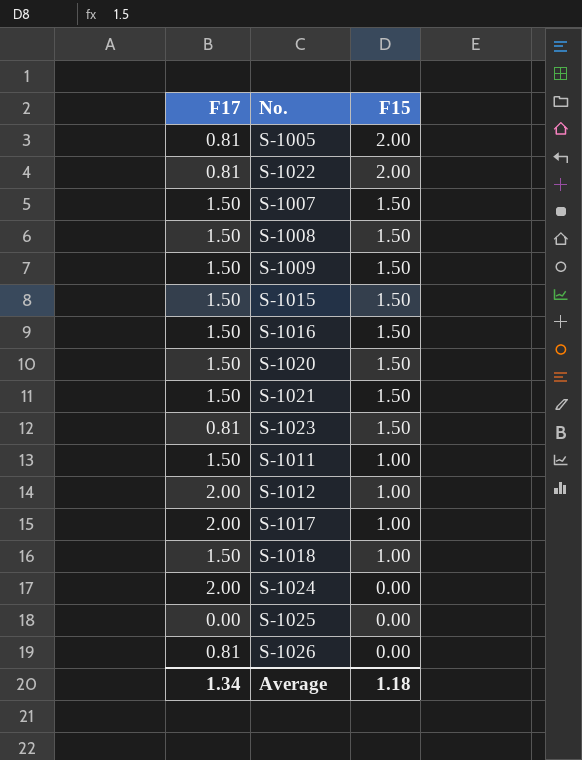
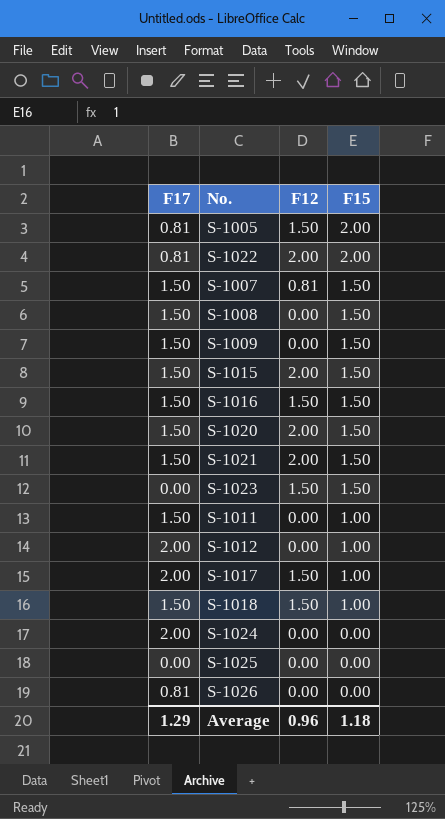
column F12 | position: none -> 3
S-1023 | F17: 0.81 -> 0.00
Average | F17: 1.34 -> 1.29

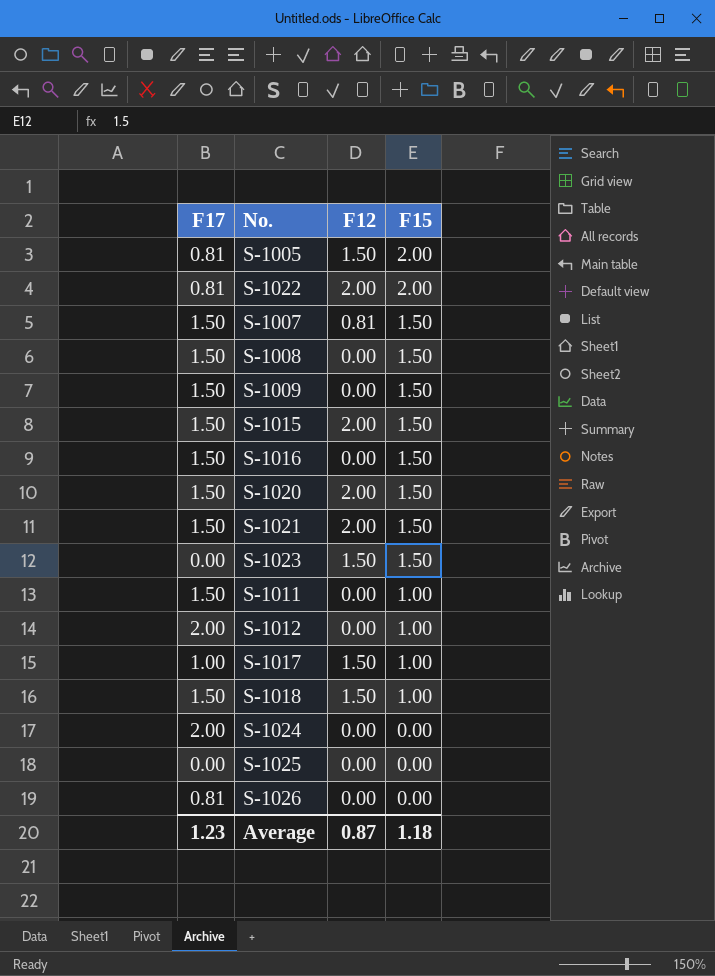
S-1016 | F12: 1.50 -> 0.00
S-1017 | F17: 2.00 -> 1.00
Average | F17: 1.29 -> 1.23
Average | F12: 0.96 -> 0.87

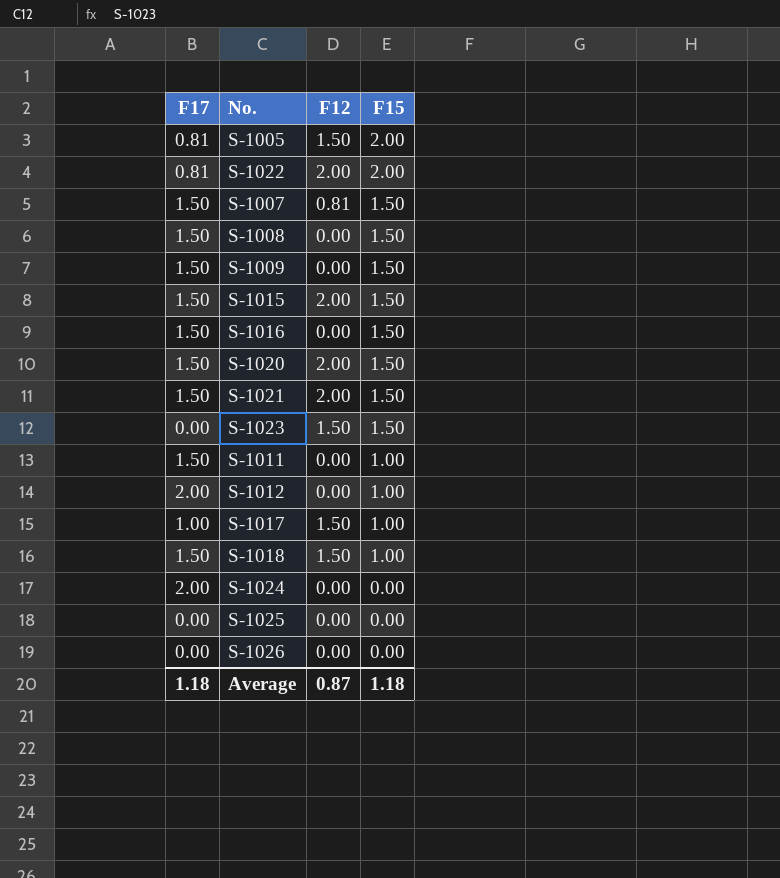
S-1026 | F17: 0.81 -> 0.00
Average | F17: 1.23 -> 1.18

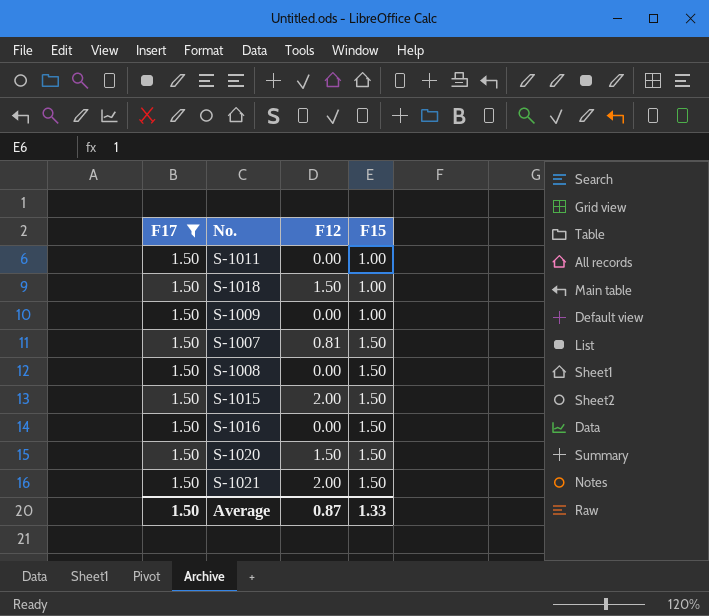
filter: none -> F17 = 1.50
row order: F15 descending -> F15 ascending
S-1009 | F15: 1.50 -> 1.00
S-1020 | F12: 2.00 -> 1.50
Average | F17: 1.18 -> 1.50
Average | F15: 1.18 -> 1.33

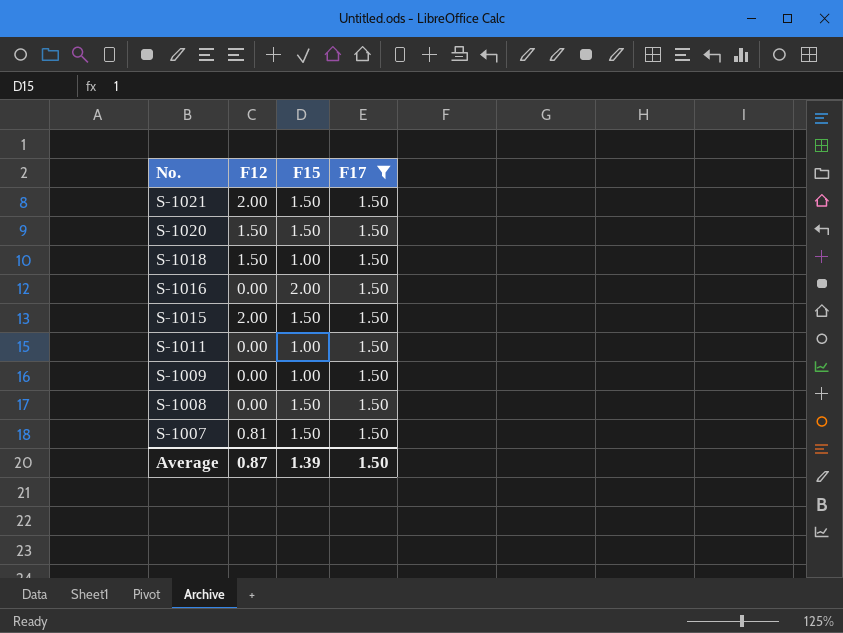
row order: F15 ascending -> No. descending
column F17 | position: 1 -> 4
S-1016 | F15: 1.50 -> 2.00
Average | F15: 1.33 -> 1.39

